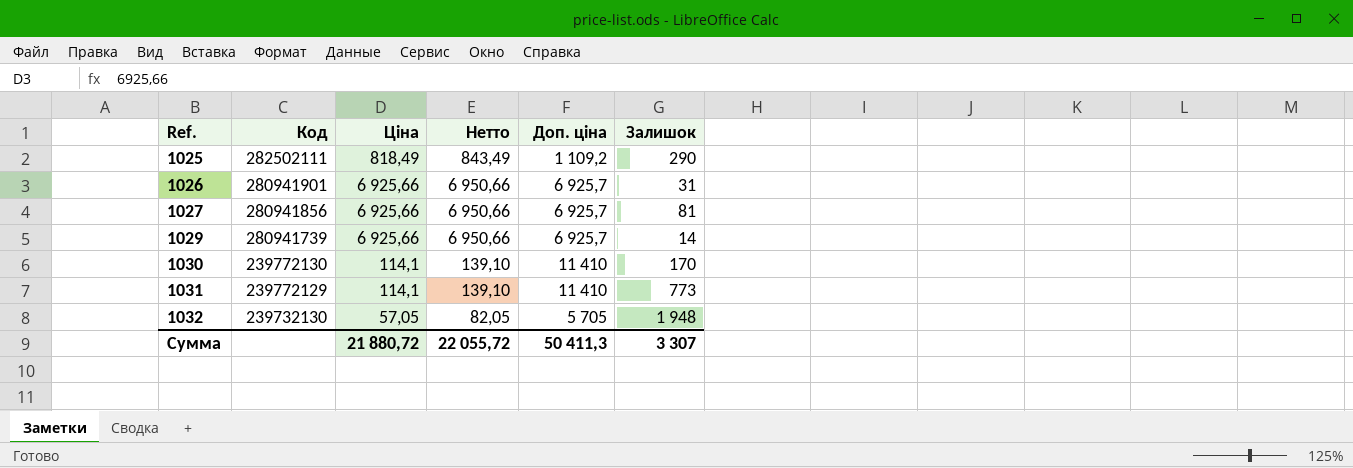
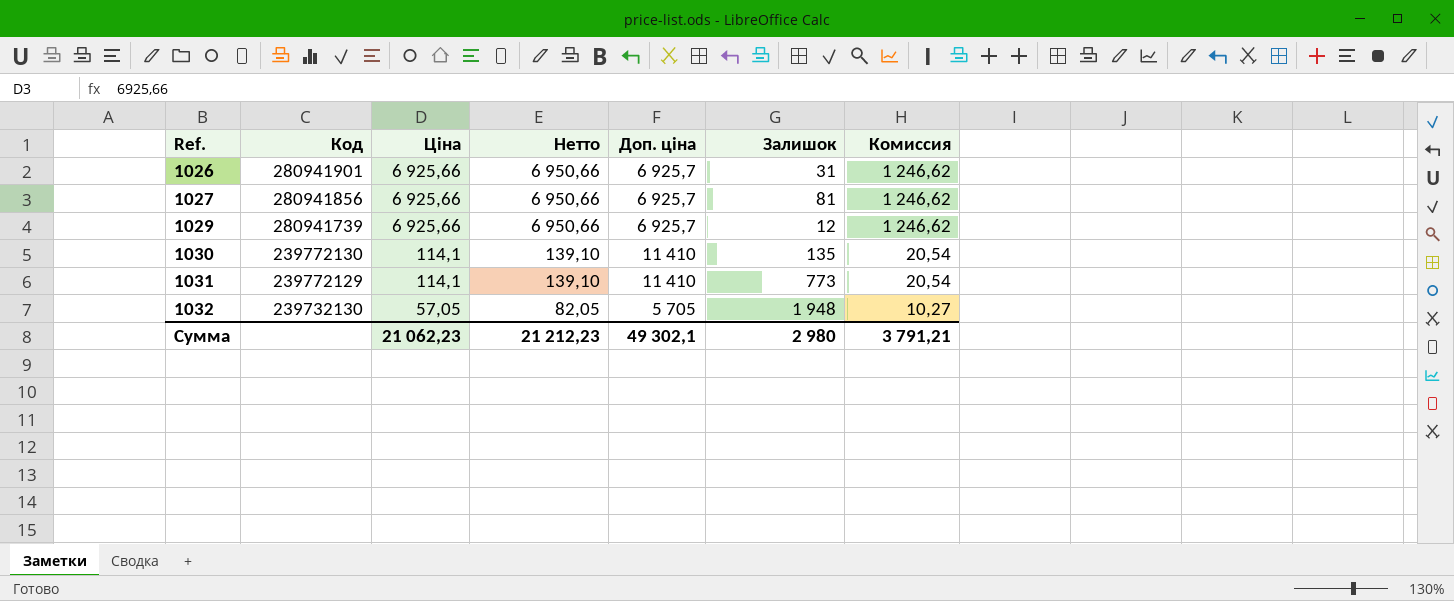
column Комиссия | formula: none -> [Ціна] * 0,18
row 1025: 282502111 | 818,49 | 843,49 | 1 109,2 | 290 -> none
1029 | Залишок: 14 -> 12
1030 | Залишок: 170 -> 135
Сумма | Ціна: 21 880,72 -> 21 062,23
Сумма | Нетто: 22 055,72 -> 21 212,23
Сумма | Доп. ціна: 50 411,3 -> 49 302,1
Сумма | Залишок: 3 307 -> 2 980

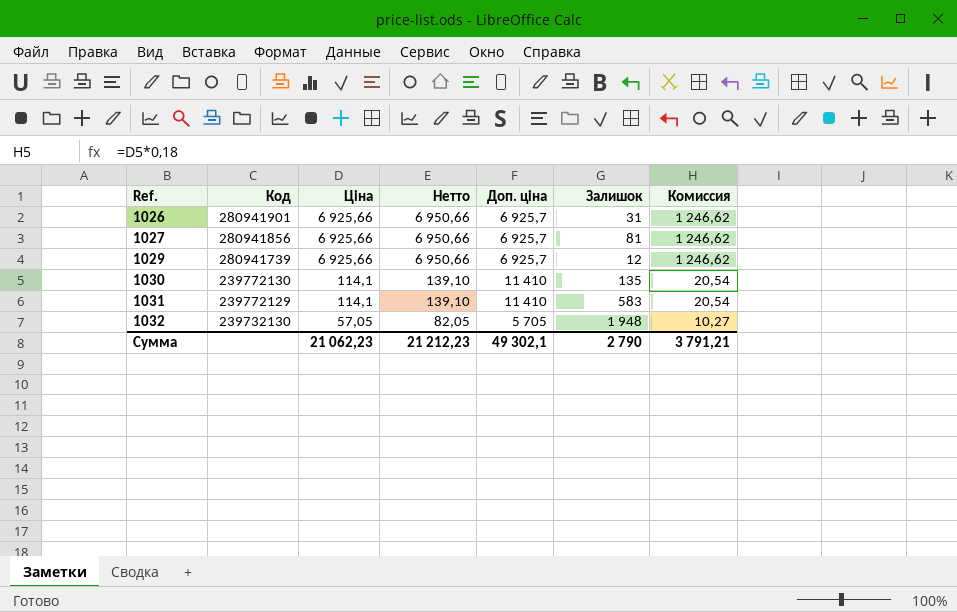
1031 | Залишок: 773 -> 583
Сумма | Залишок: 2 980 -> 2 790

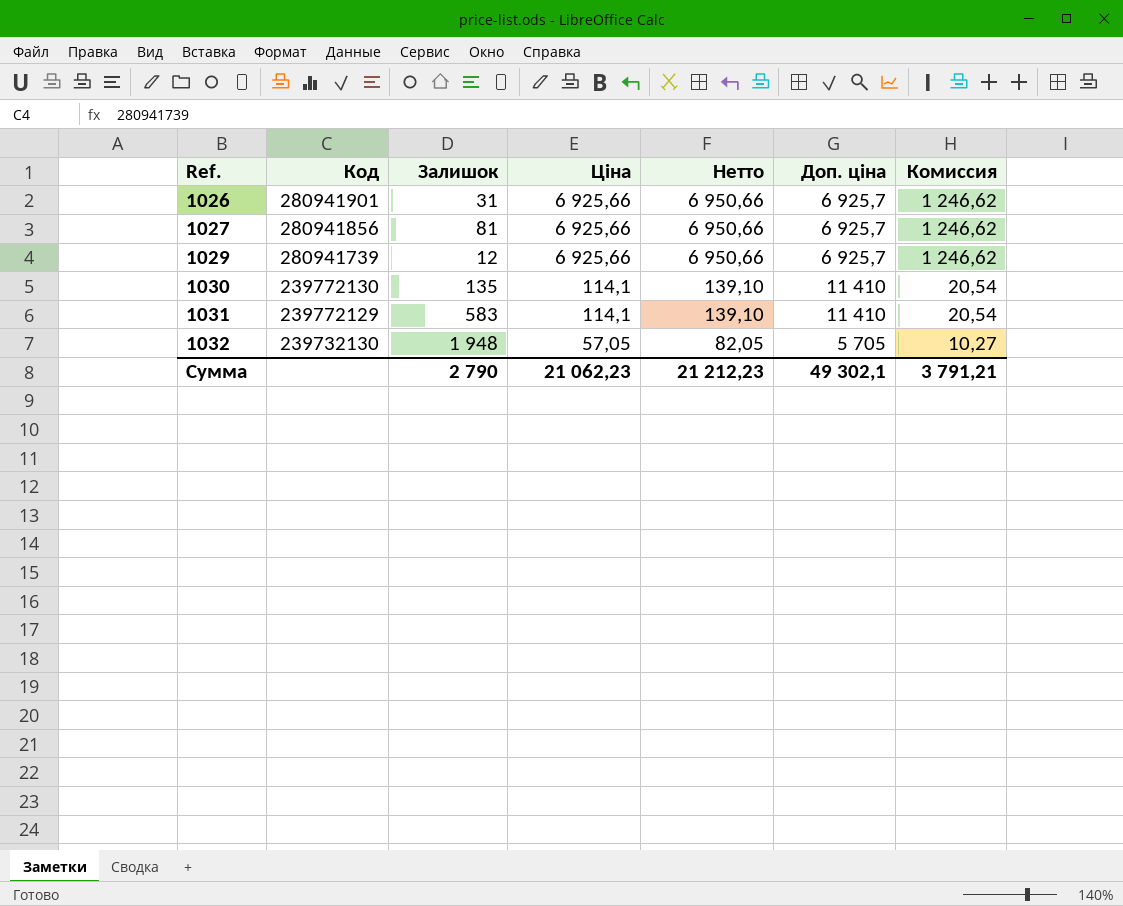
column Залишок | position: 6 -> 3

